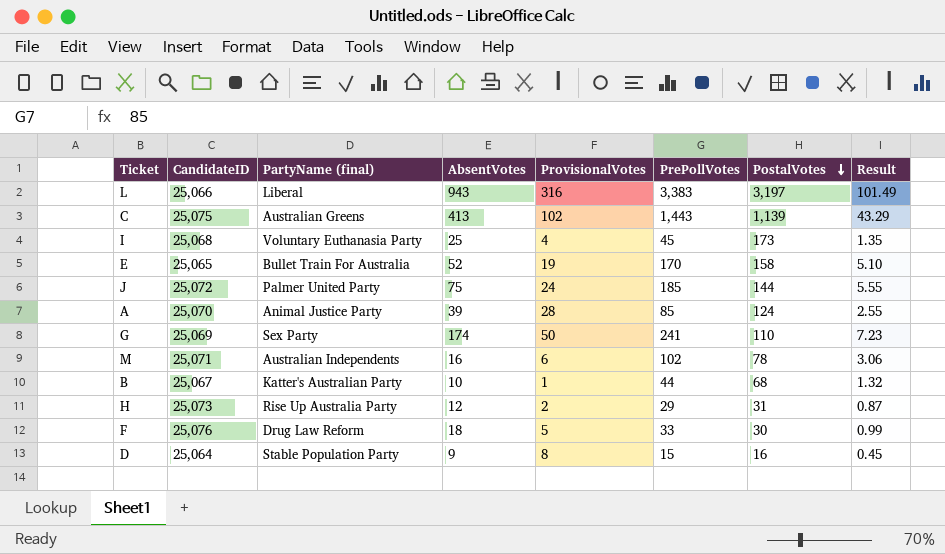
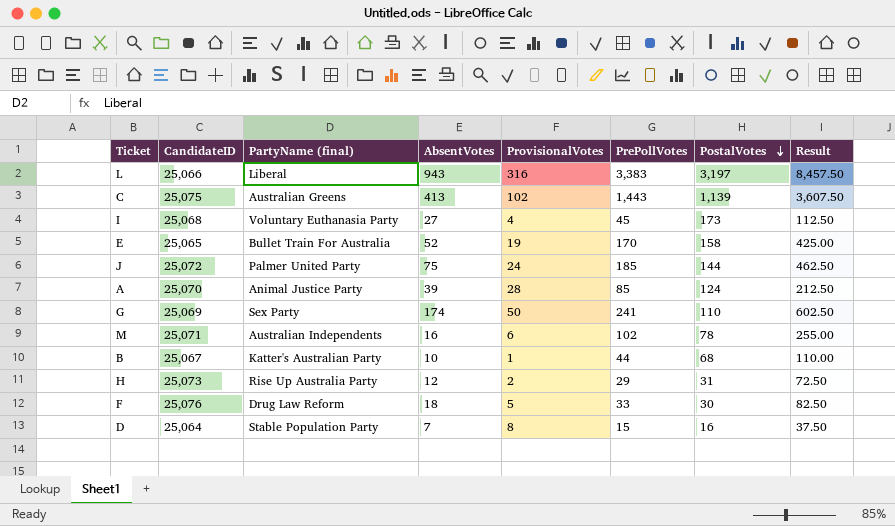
column Result | formula: [PrePollVotes] * 0.03 -> [PrePollVotes] * 2.5
I | AbsentVotes: 25 -> 27
D | AbsentVotes: 9 -> 7

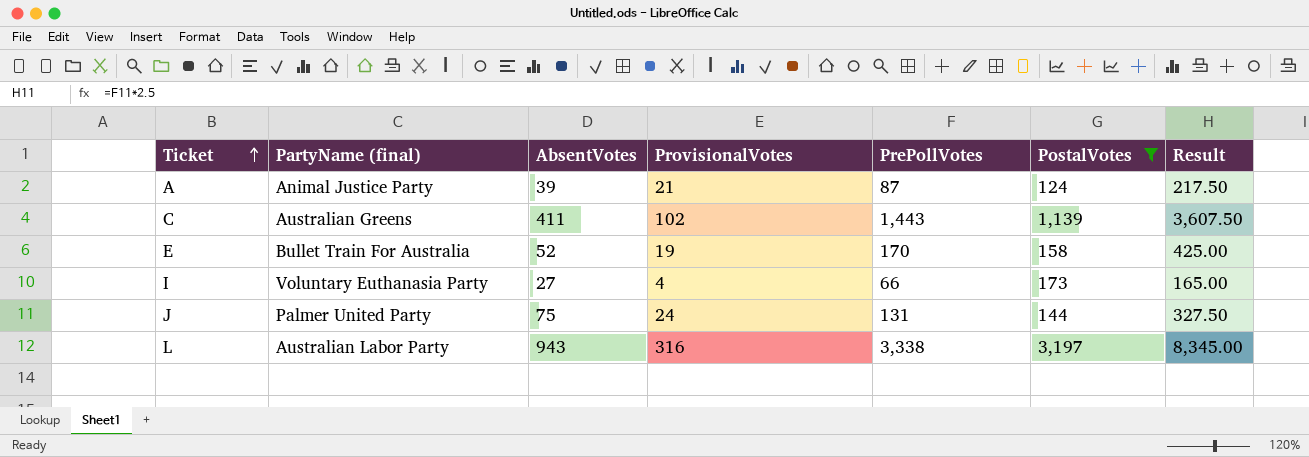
filter: none -> PostalVotes >= 124
row order: PostalVotes descending -> Ticket ascending
column CandidateID | position: 2 -> none
A | ProvisionalVotes: 28 -> 21
A | PrePollVotes: 85 -> 87
A | Result: 212.50 -> 217.50
C | AbsentVotes: 413 -> 411
I | PrePollVotes: 45 -> 66
I | Result: 112.50 -> 165.00
J | PrePollVotes: 185 -> 131
J | Result: 462.50 -> 327.50
L | PartyName (final): Liberal -> Australian Labor Party
L | PrePollVotes: 3,383 -> 3,338
L | Result: 8,457.50 -> 8,345.00

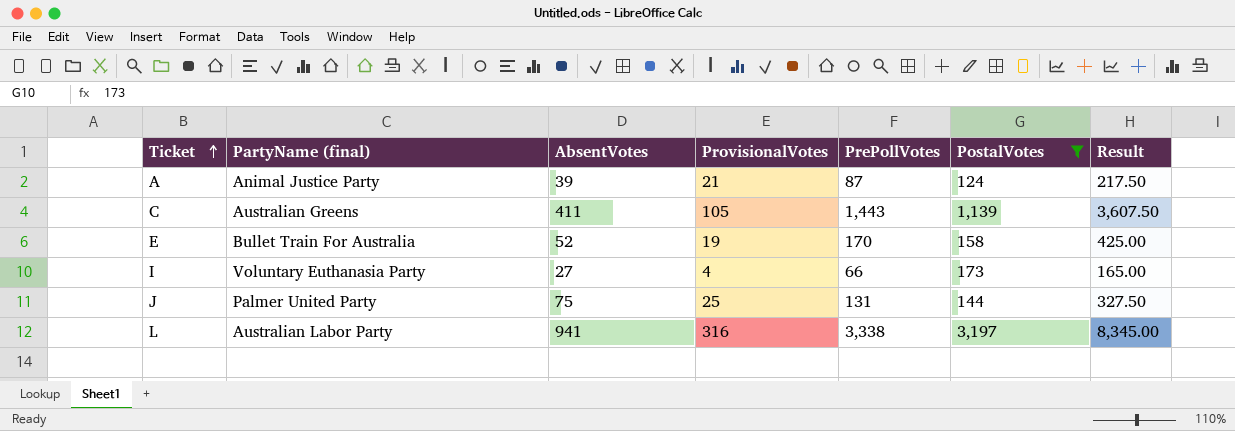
C | ProvisionalVotes: 102 -> 105
J | ProvisionalVotes: 24 -> 25
L | AbsentVotes: 943 -> 941

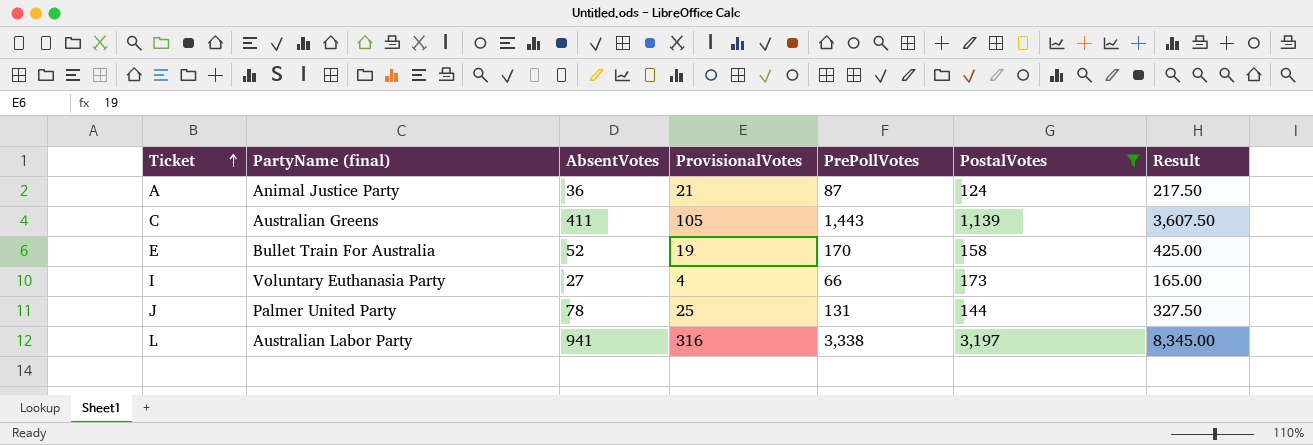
A | AbsentVotes: 39 -> 36
J | AbsentVotes: 75 -> 78

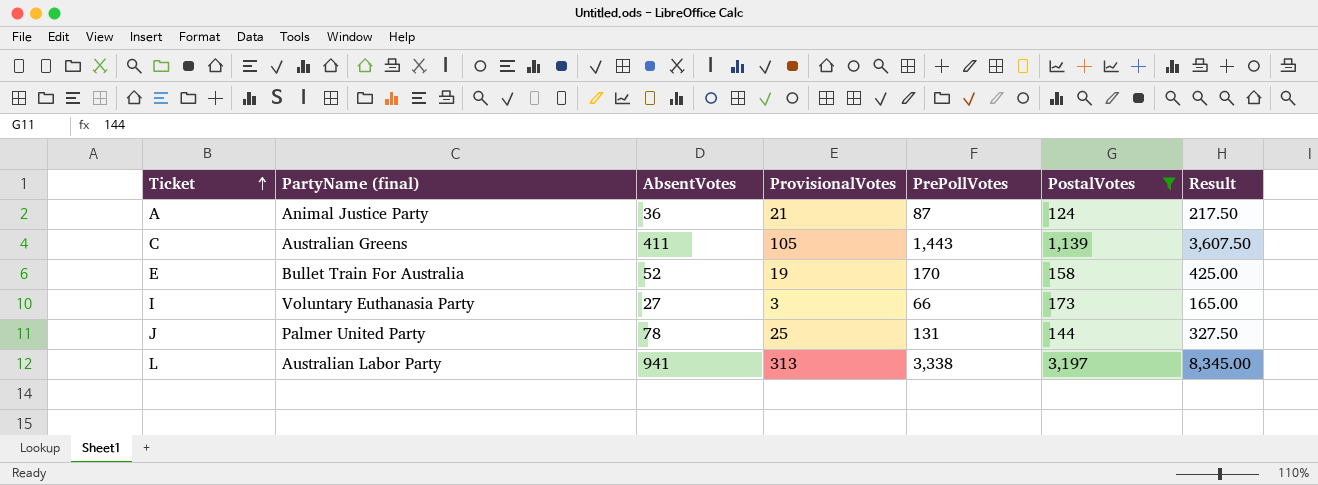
I | ProvisionalVotes: 4 -> 3
L | ProvisionalVotes: 316 -> 313

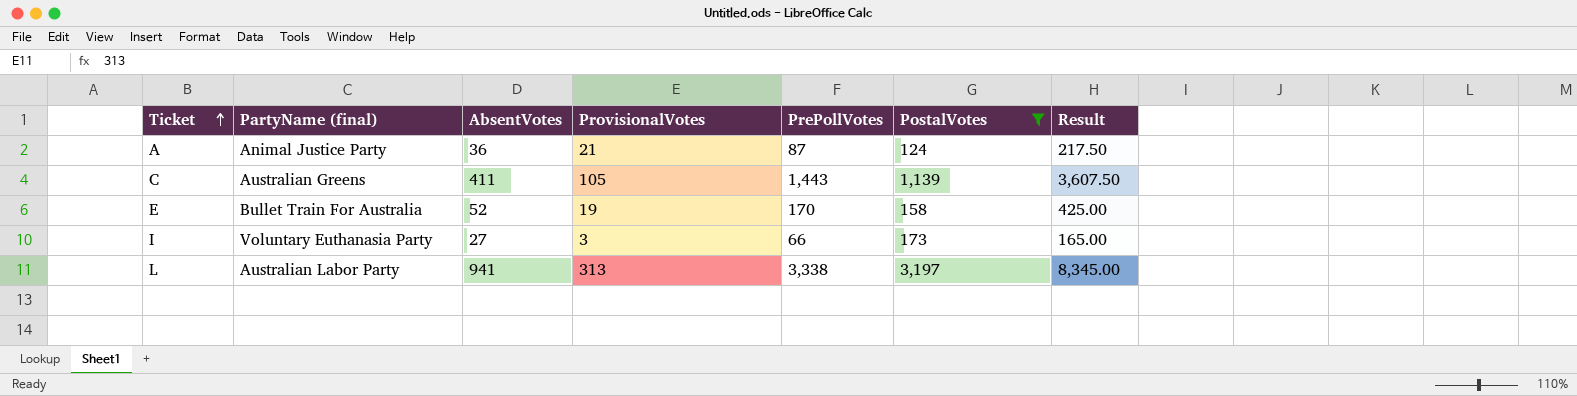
row J: Palmer United Party | 78 | 25 | 131 | 144 | 327.50 -> none

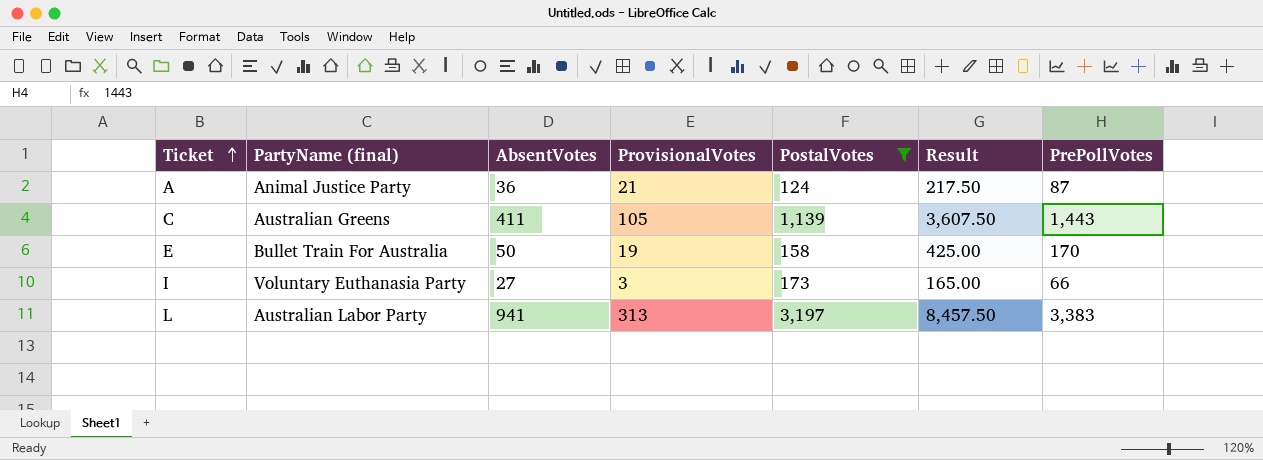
column PrePollVotes | position: 5 -> 7
E | AbsentVotes: 52 -> 50
L | Result: 8,345.00 -> 8,457.50
L | PrePollVotes: 3,338 -> 3,383

